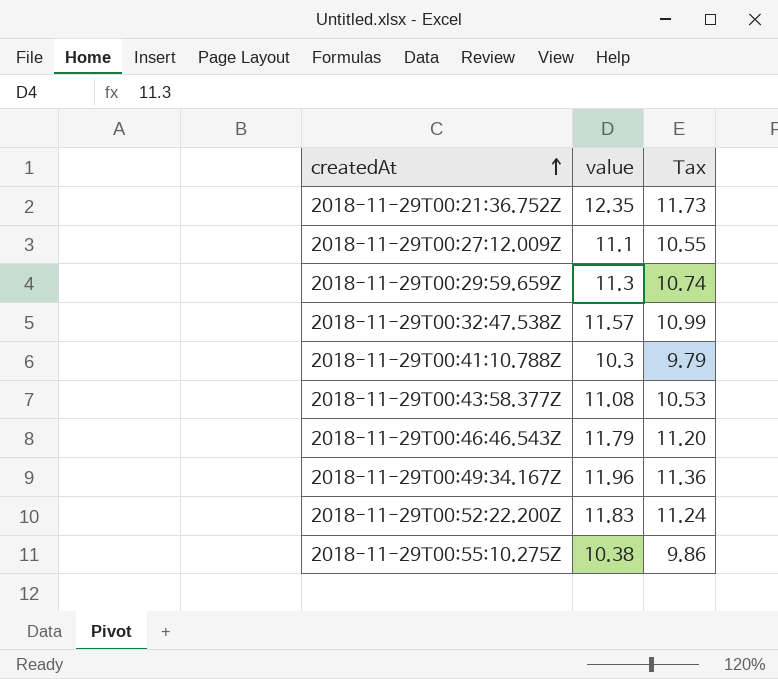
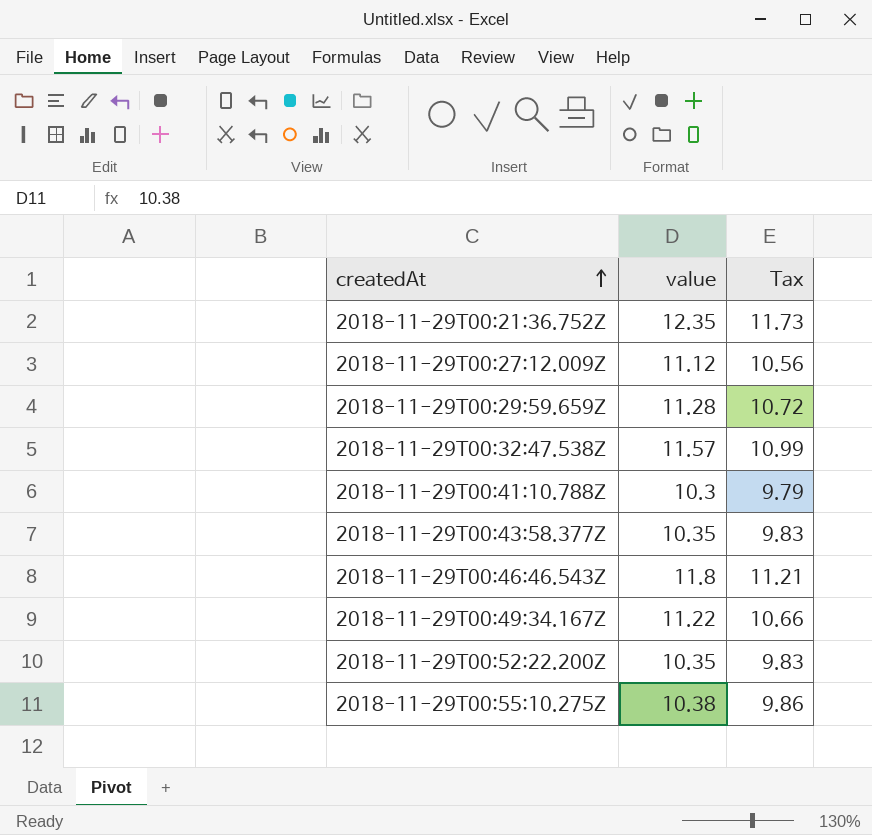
2018-11-29T00:27:12.009Z | value: 11.1 -> 11.12
2018-11-29T00:27:12.009Z | Tax: 10.55 -> 10.56
2018-11-29T00:29:59.659Z | value: 11.3 -> 11.28
2018-11-29T00:29:59.659Z | Tax: 10.74 -> 10.72
2018-11-29T00:43:58.377Z | value: 11.08 -> 10.35
2018-11-29T00:43:58.377Z | Tax: 10.53 -> 9.83
2018-11-29T00:46:46.543Z | value: 11.79 -> 11.8
2018-11-29T00:46:46.543Z | Tax: 11.20 -> 11.21
2018-11-29T00:49:34.167Z | value: 11.96 -> 11.22
2018-11-29T00:49:34.167Z | Tax: 11.36 -> 10.66
2018-11-29T00:52:22.200Z | value: 11.83 -> 10.35
2018-11-29T00:52:22.200Z | Tax: 11.24 -> 9.83

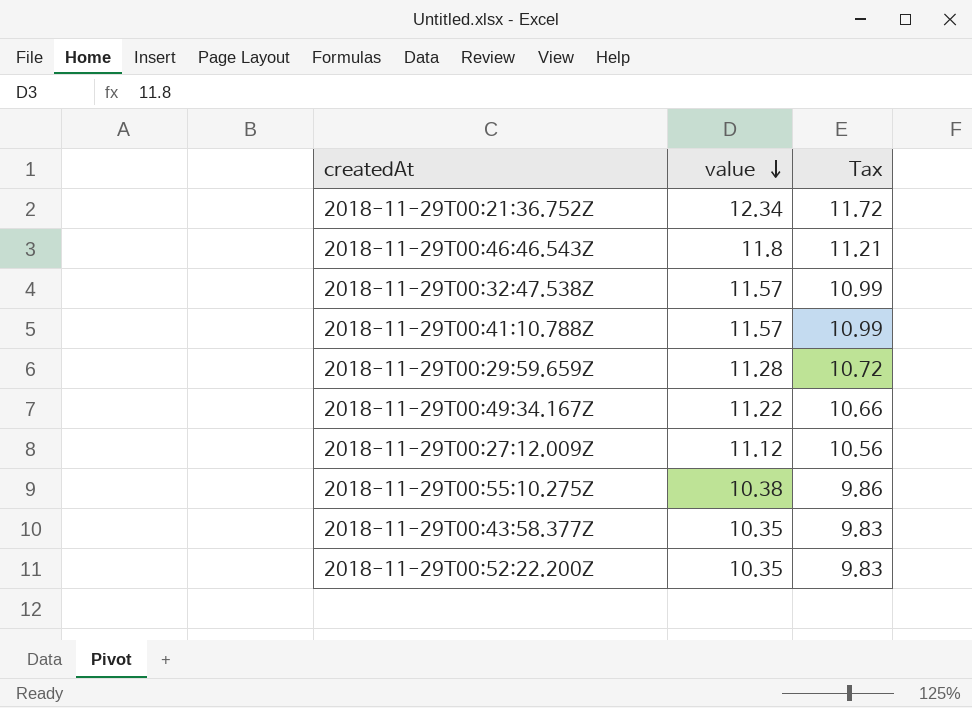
row order: createdAt ascending -> value descending
2018-11-29T00:21:36.752Z | value: 12.35 -> 12.34
2018-11-29T00:21:36.752Z | Tax: 11.73 -> 11.72
2018-11-29T00:41:10.788Z | value: 10.3 -> 11.57
2018-11-29T00:41:10.788Z | Tax: 9.79 -> 10.99

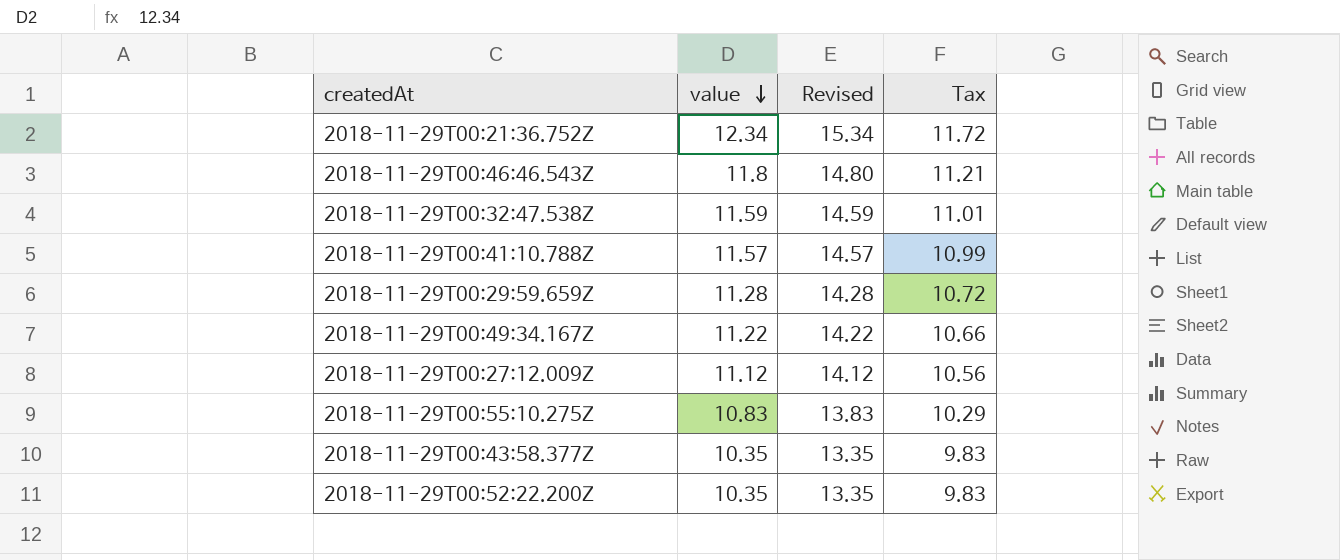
column Revised | formula: none -> [value] + 3
2018-11-29T00:32:47.538Z | value: 11.57 -> 11.59
2018-11-29T00:32:47.538Z | Tax: 10.99 -> 11.01
2018-11-29T00:55:10.275Z | value: 10.38 -> 10.83
2018-11-29T00:55:10.275Z | Tax: 9.86 -> 10.29

